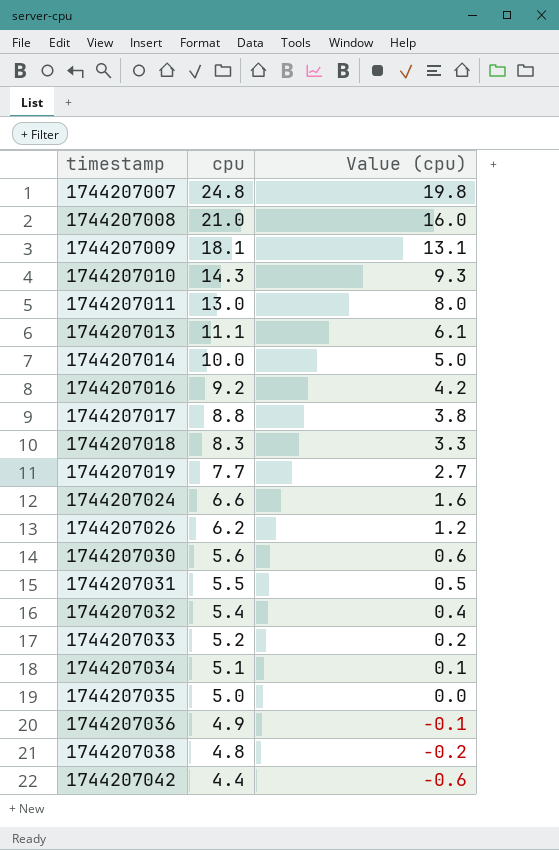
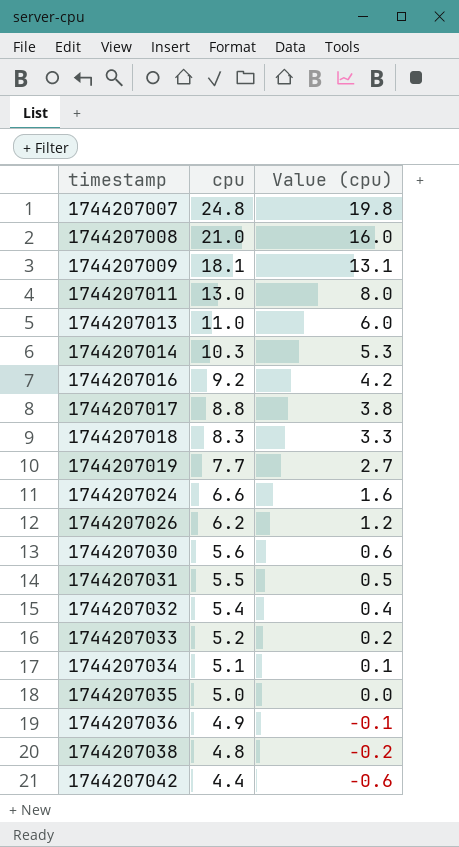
row 1744207010: 14.3 | 9.3 -> none
1744207013 | cpu: 11.1 -> 11.0
1744207013 | Value (cpu): 6.1 -> 6.0
1744207014 | cpu: 10.0 -> 10.3
1744207014 | Value (cpu): 5.0 -> 5.3

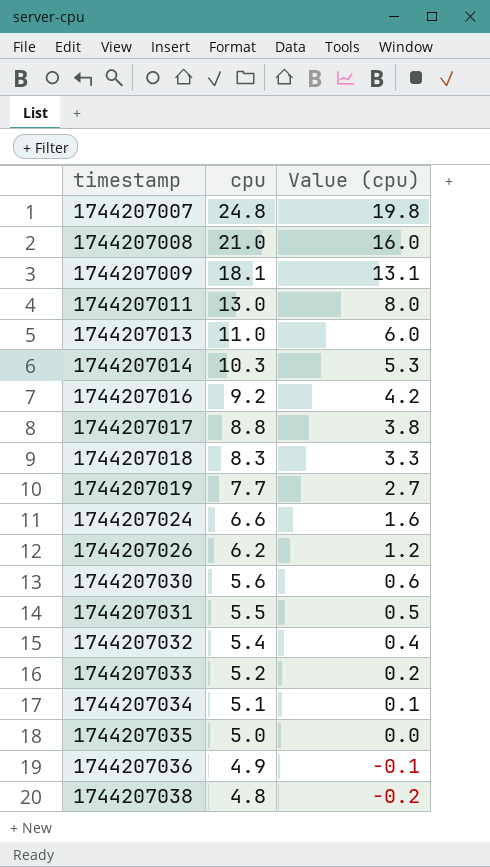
row 1744207042: 4.4 | -0.6 -> none

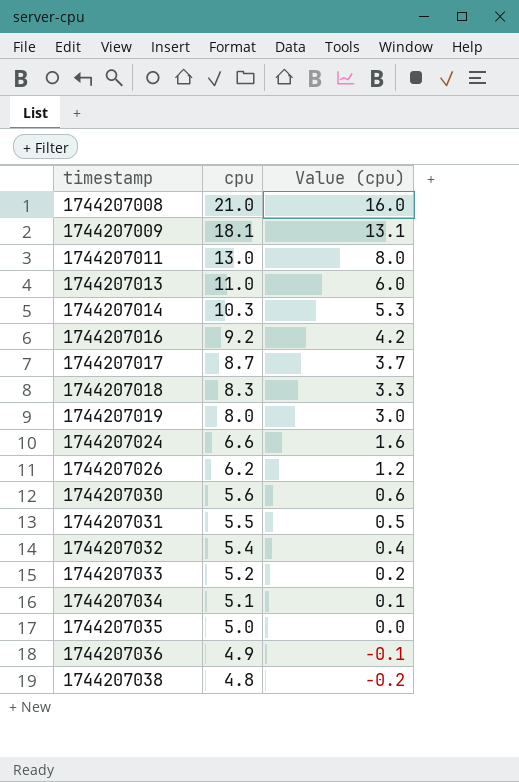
row 1744207007: 24.8 | 19.8 -> none
1744207017 | cpu: 8.8 -> 8.7
1744207017 | Value (cpu): 3.8 -> 3.7
1744207019 | cpu: 7.7 -> 8.0
1744207019 | Value (cpu): 2.7 -> 3.0

